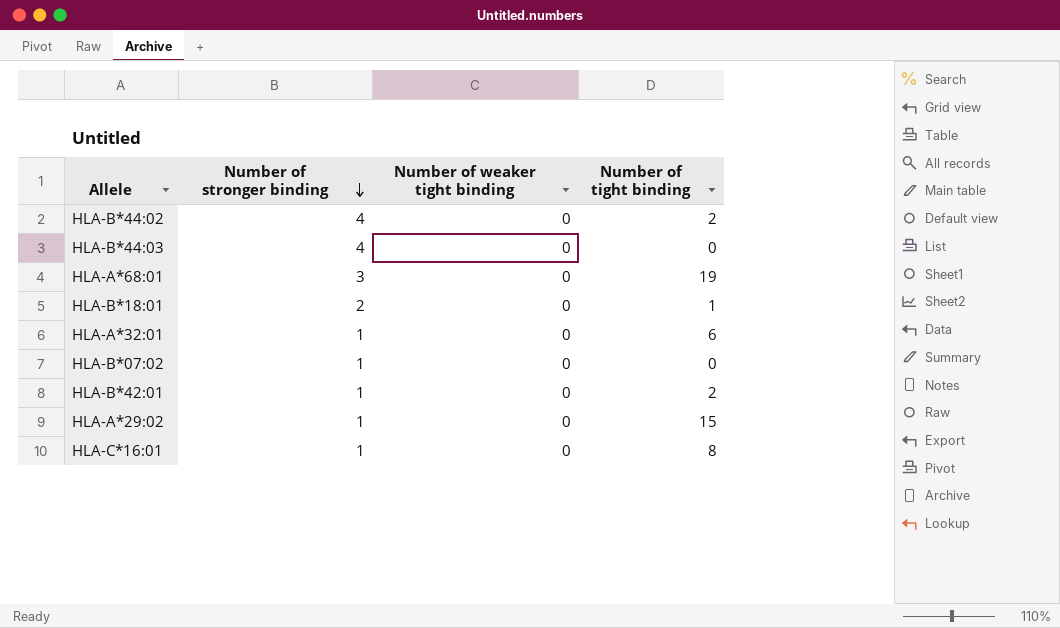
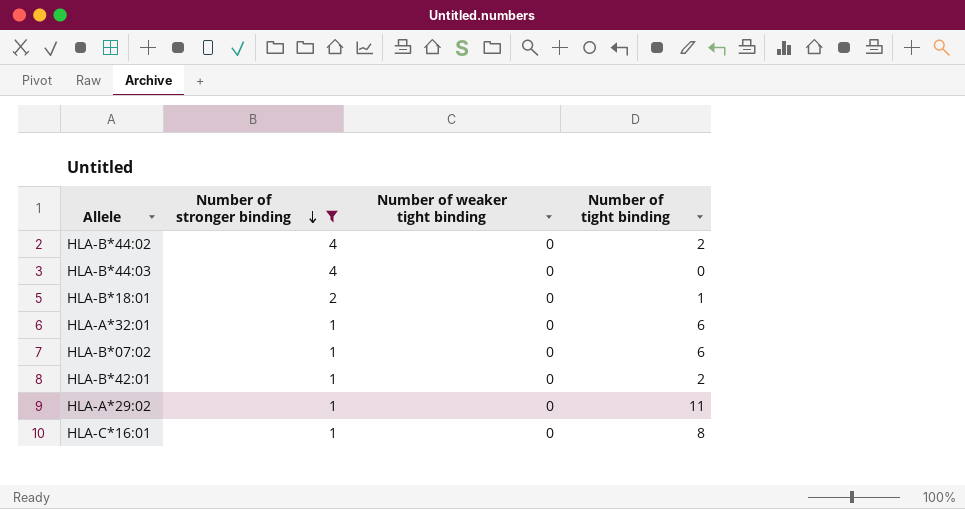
filter: none -> Number of stronger binding != 3
HLA-B*07:02 | Number of tight binding: 0 -> 6
HLA-A*29:02 | Number of tight binding: 15 -> 11

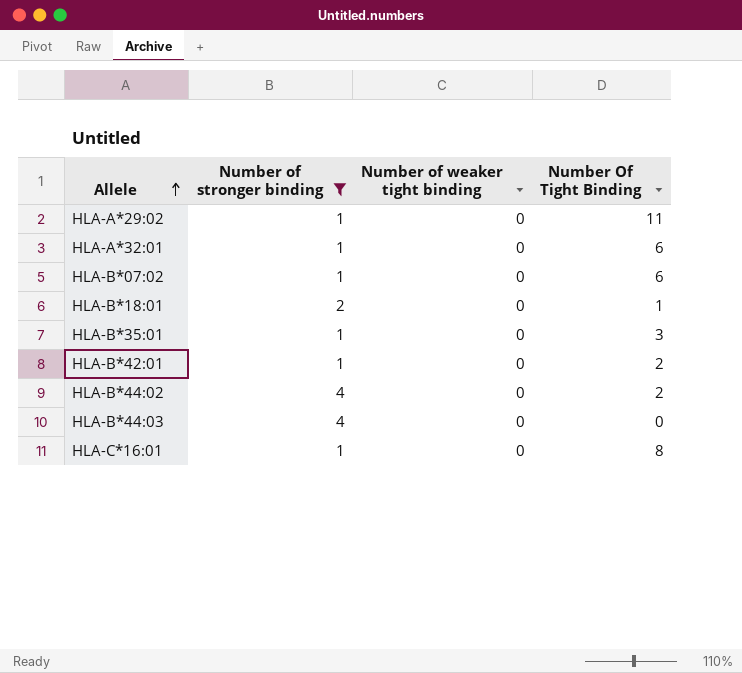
row order: Number of stronger binding descending -> Allele ascending
column name: Number of tight binding -> Number Of Tight Binding
row HLA-B*35:01: none -> 1 | 0 | 3

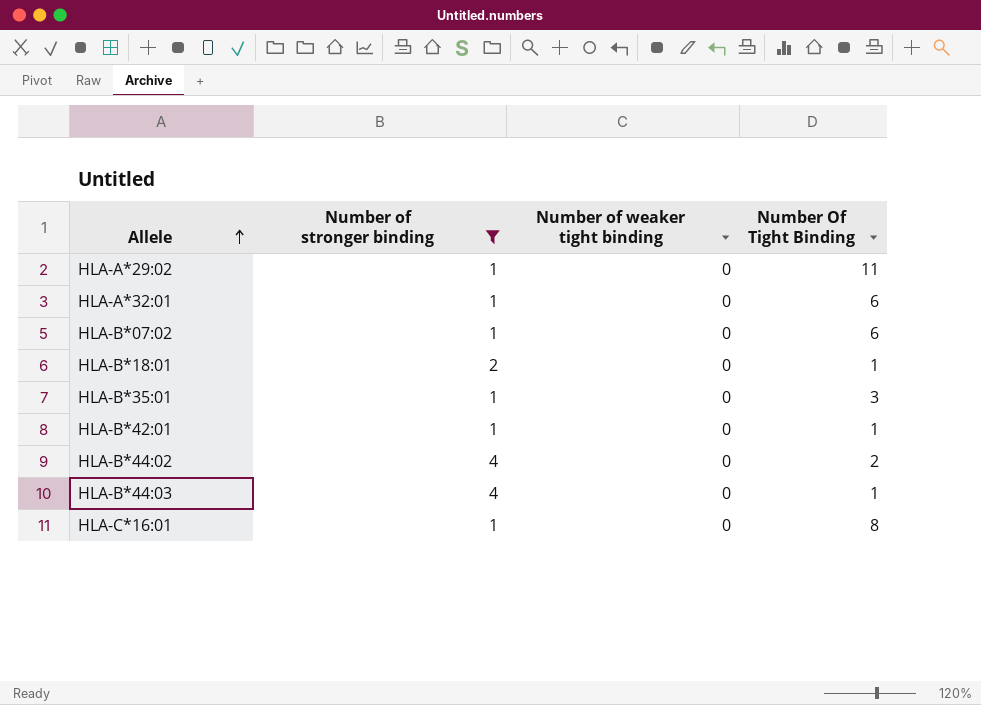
HLA-B*42:01 | Number Of Tight Binding: 2 -> 1
HLA-B*44:03 | Number Of Tight Binding: 0 -> 1

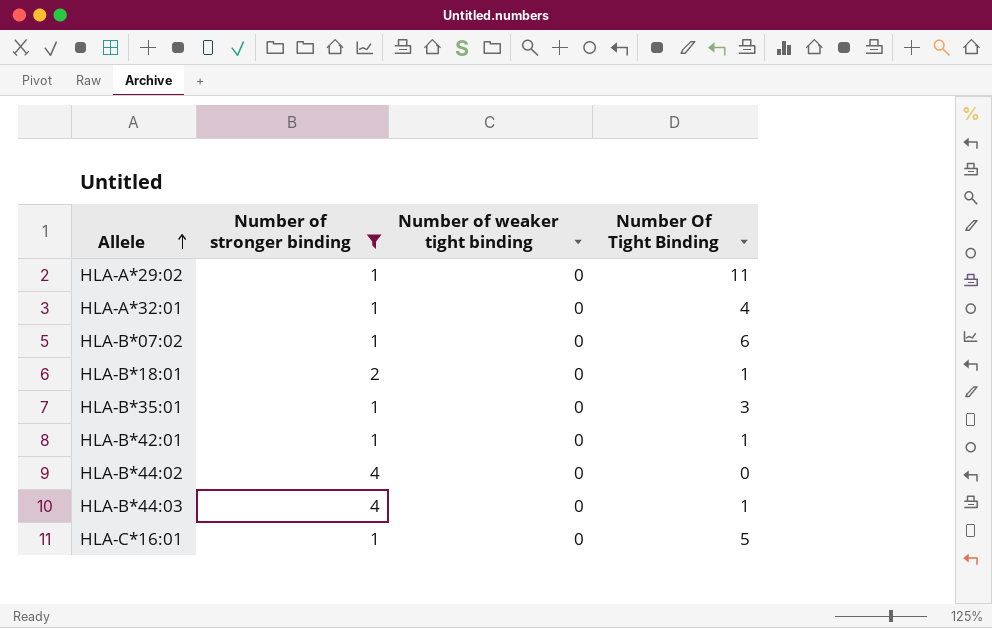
HLA-A*32:01 | Number Of Tight Binding: 6 -> 4
HLA-B*44:02 | Number Of Tight Binding: 2 -> 0
HLA-C*16:01 | Number Of Tight Binding: 8 -> 5

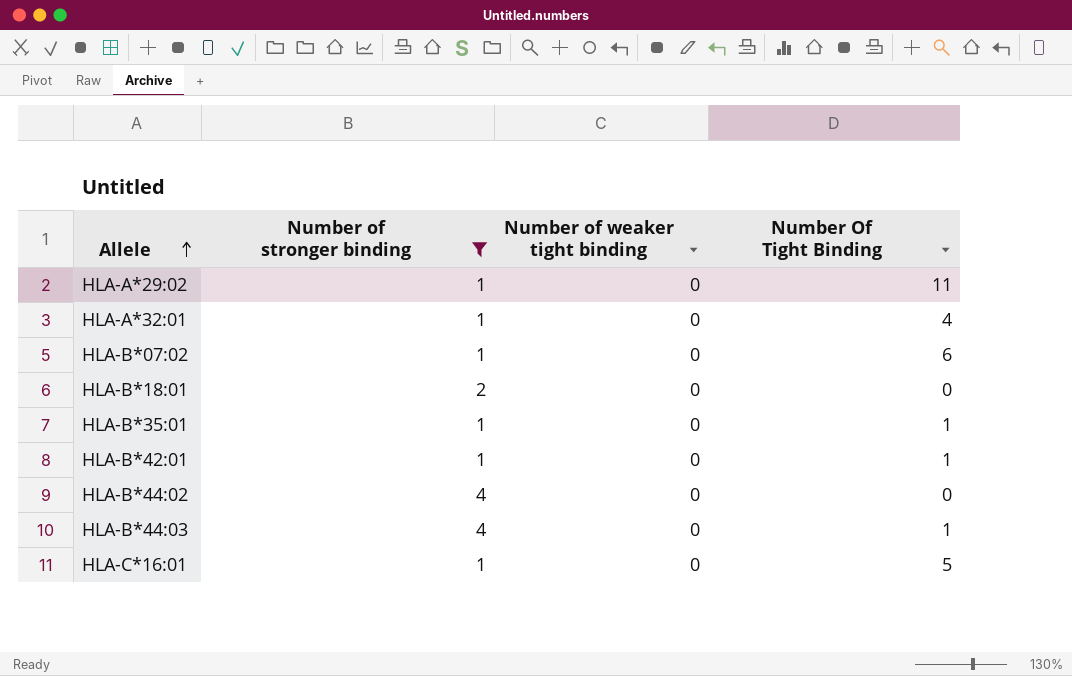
HLA-B*18:01 | Number Of Tight Binding: 1 -> 0
HLA-B*35:01 | Number Of Tight Binding: 3 -> 1

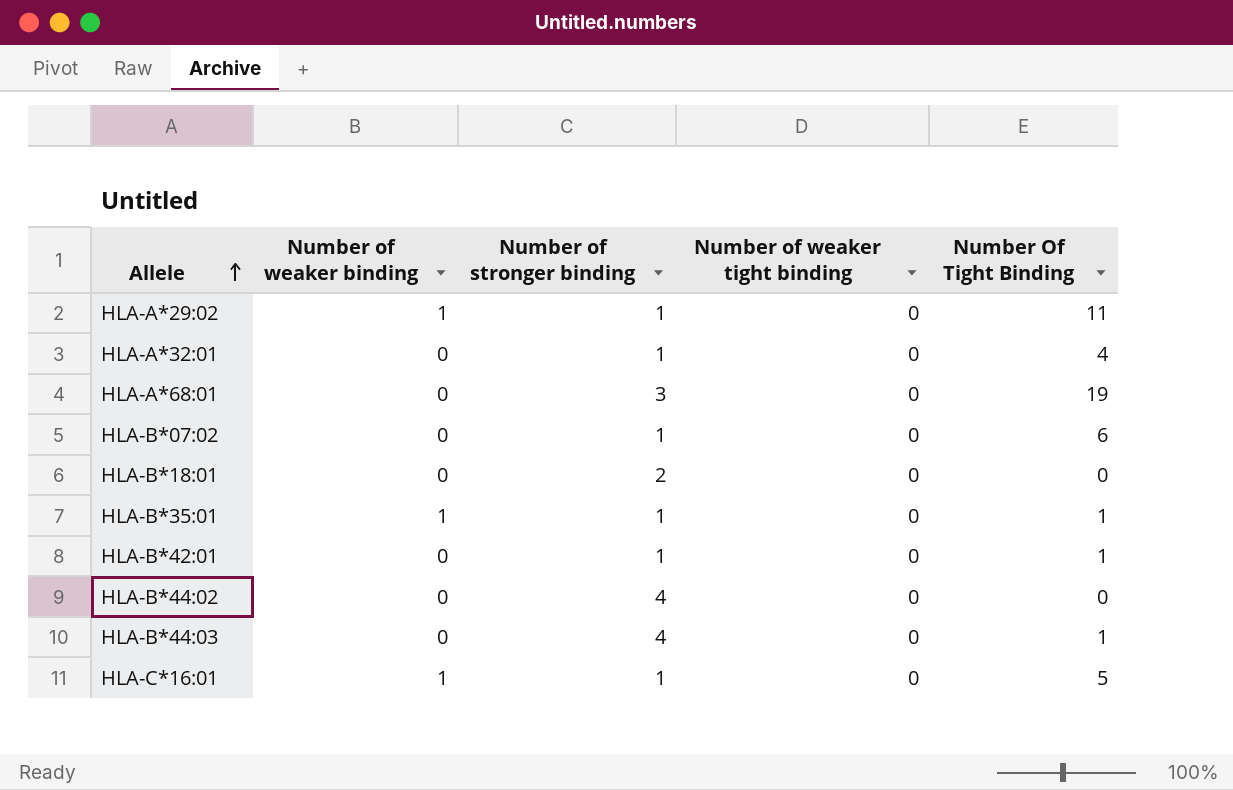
filter: Number of stronger binding != 3 -> none
column Number of weaker binding | position: none -> 2

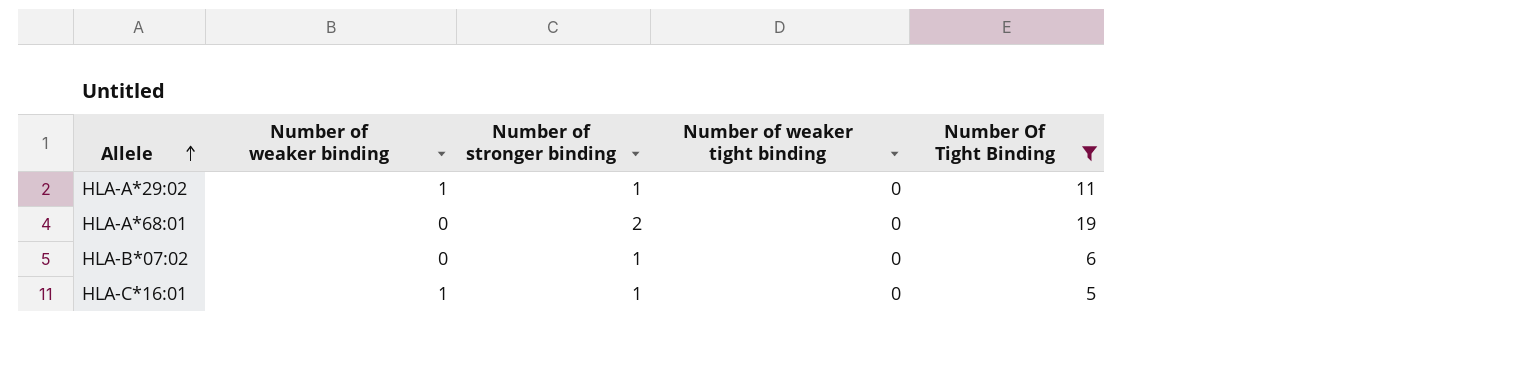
filter: none -> Number Of Tight Binding >= 5
HLA-A*68:01 | Number of stronger binding: 3 -> 2

